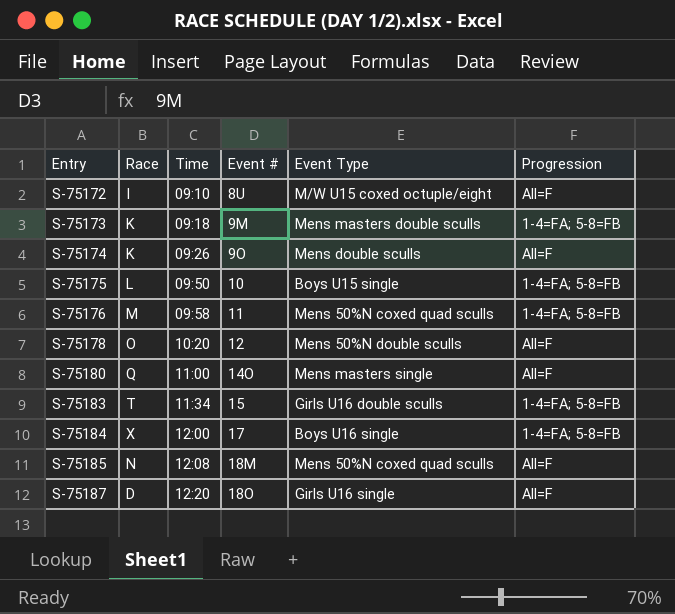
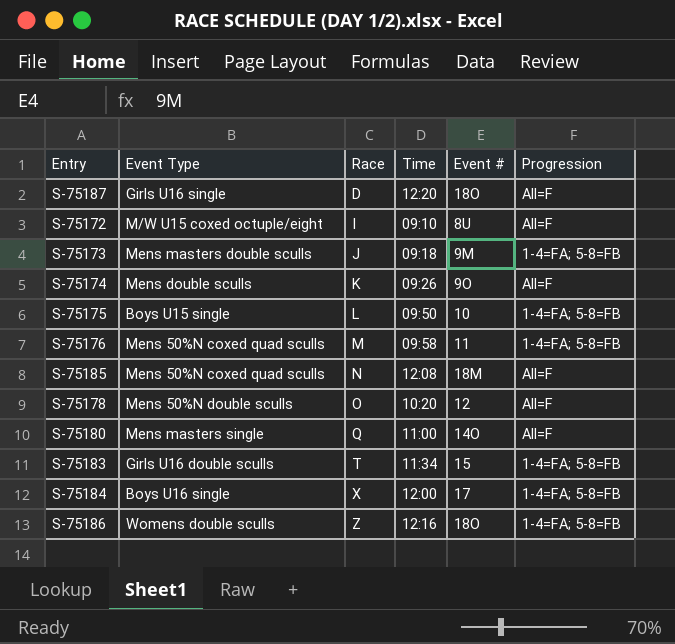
row order: Entry ascending -> Race ascending
column Event Type | position: 5 -> 2
S-75173 | Race: K -> J
row S-75186: none -> Womens double sculls | Z | 12:16 | 18O | 1-4=FA; 5-8=FB

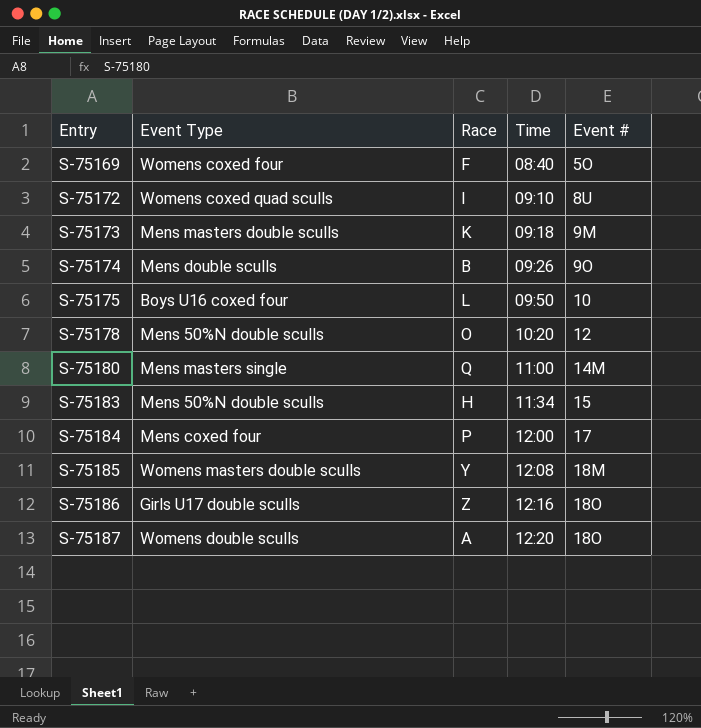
row order: Race ascending -> Entry ascending
column Progression | position: 6 -> none
row S-75176: Mens 50%N coxed quad sculls | M | 09:58 | 11 | 1-4=FA; 5-8=FB -> none
row S-75169: none -> Womens coxed four | F | 08:40 | 5O
S-75172 | Event Type: M/W U15 coxed octuple/eight -> Womens coxed quad sculls
S-75173 | Race: J -> K
S-75174 | Race: K -> B
S-75175 | Event Type: Boys U15 single -> Boys U16 coxed four
S-75180 | Event #: 14O -> 14M
S-75183 | Event Type: Girls U16 double sculls -> Mens 50%N double sculls
S-75183 | Race: T -> H
S-75184 | Event Type: Boys U16 single -> Mens coxed four
S-75184 | Race: X -> P
S-75185 | Event Type: Mens 50%N coxed quad sculls -> Womens masters double sculls
S-75185 | Race: N -> Y
S-75186 | Event Type: Womens double sculls -> Girls U17 double sculls
S-75187 | Event Type: Girls U16 single -> Womens double sculls
S-75187 | Race: D -> A

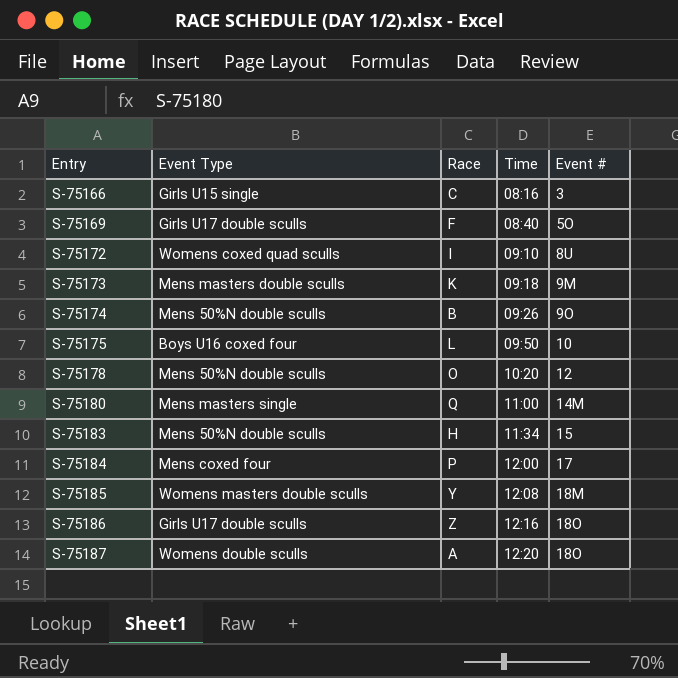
row S-75166: none -> Girls U15 single | C | 08:16 | 3
S-75169 | Event Type: Womens coxed four -> Girls U17 double sculls
S-75174 | Event Type: Mens double sculls -> Mens 50%N double sculls

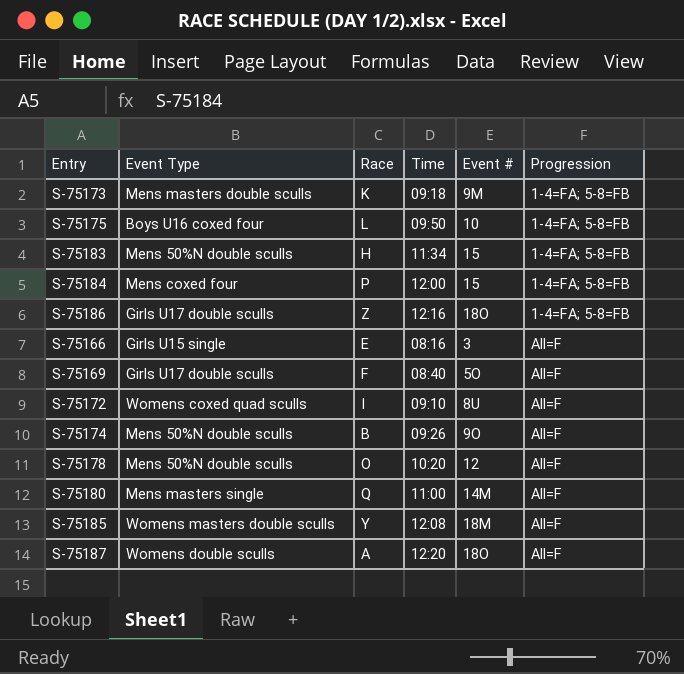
row order: Entry ascending -> Progression ascending
column Progression | position: none -> 6
S-75184 | Event #: 17 -> 15
S-75166 | Race: C -> E

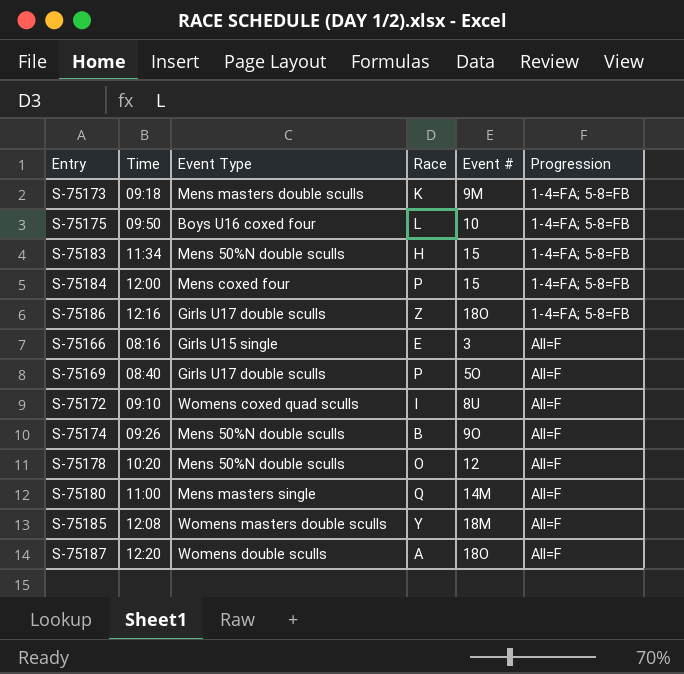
column Time | position: 4 -> 2
S-75169 | Race: F -> P

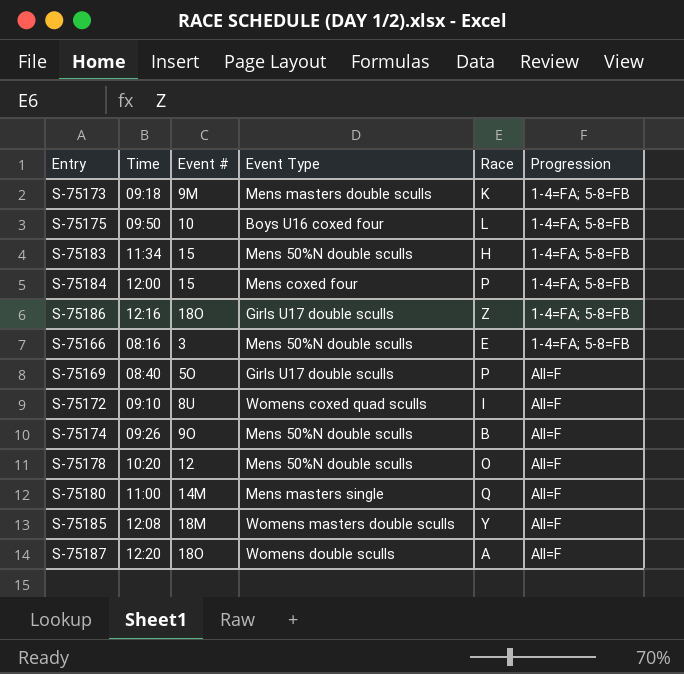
column Event # | position: 5 -> 3
S-75166 | Event Type: Girls U15 single -> Mens 50%N double sculls
S-75166 | Progression: All=F -> 1-4=FA; 5-8=FB

